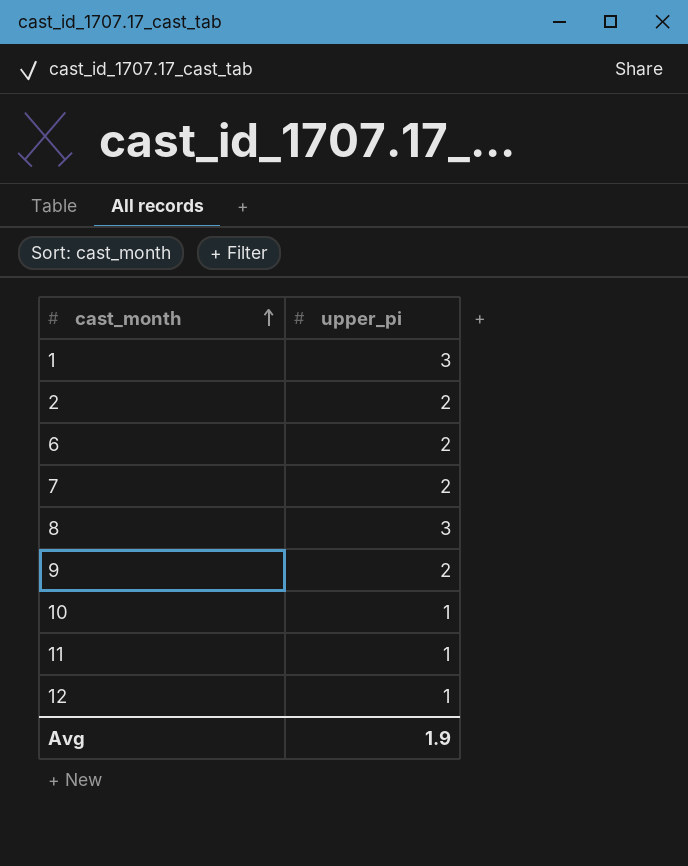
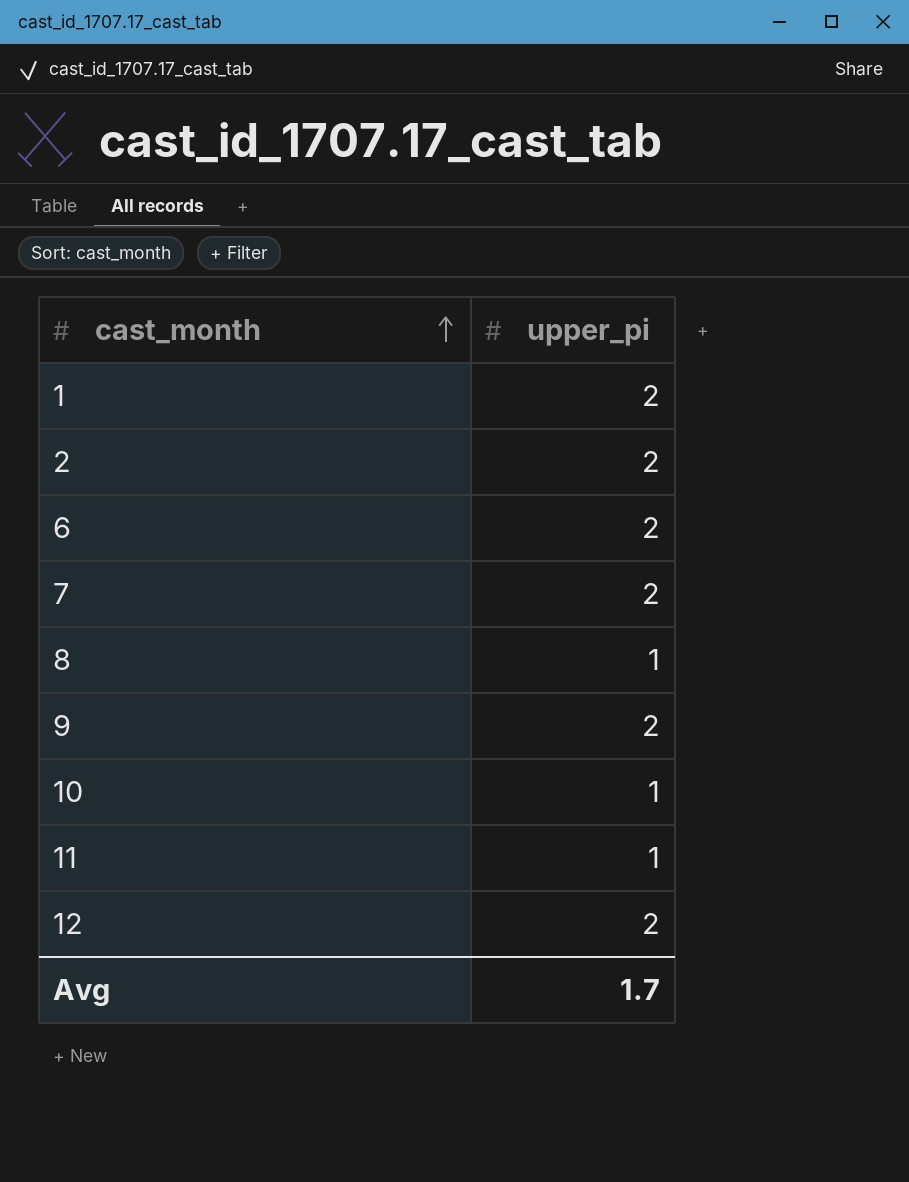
1 | upper_pi: 3 -> 2
8 | upper_pi: 3 -> 1
12 | upper_pi: 1 -> 2
Avg | upper_pi: 1.9 -> 1.7

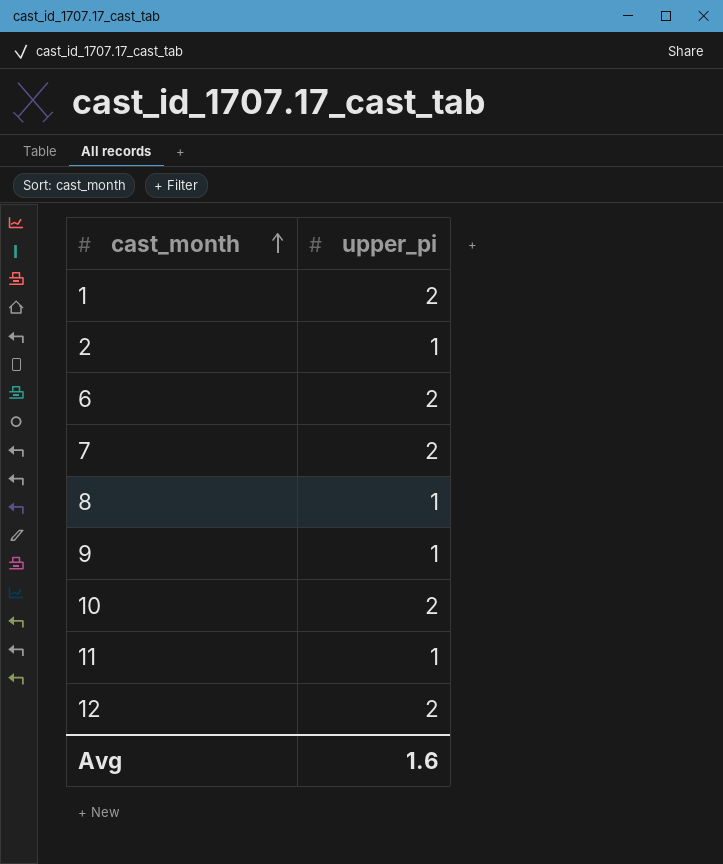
2 | upper_pi: 2 -> 1
9 | upper_pi: 2 -> 1
10 | upper_pi: 1 -> 2
Avg | upper_pi: 1.7 -> 1.6

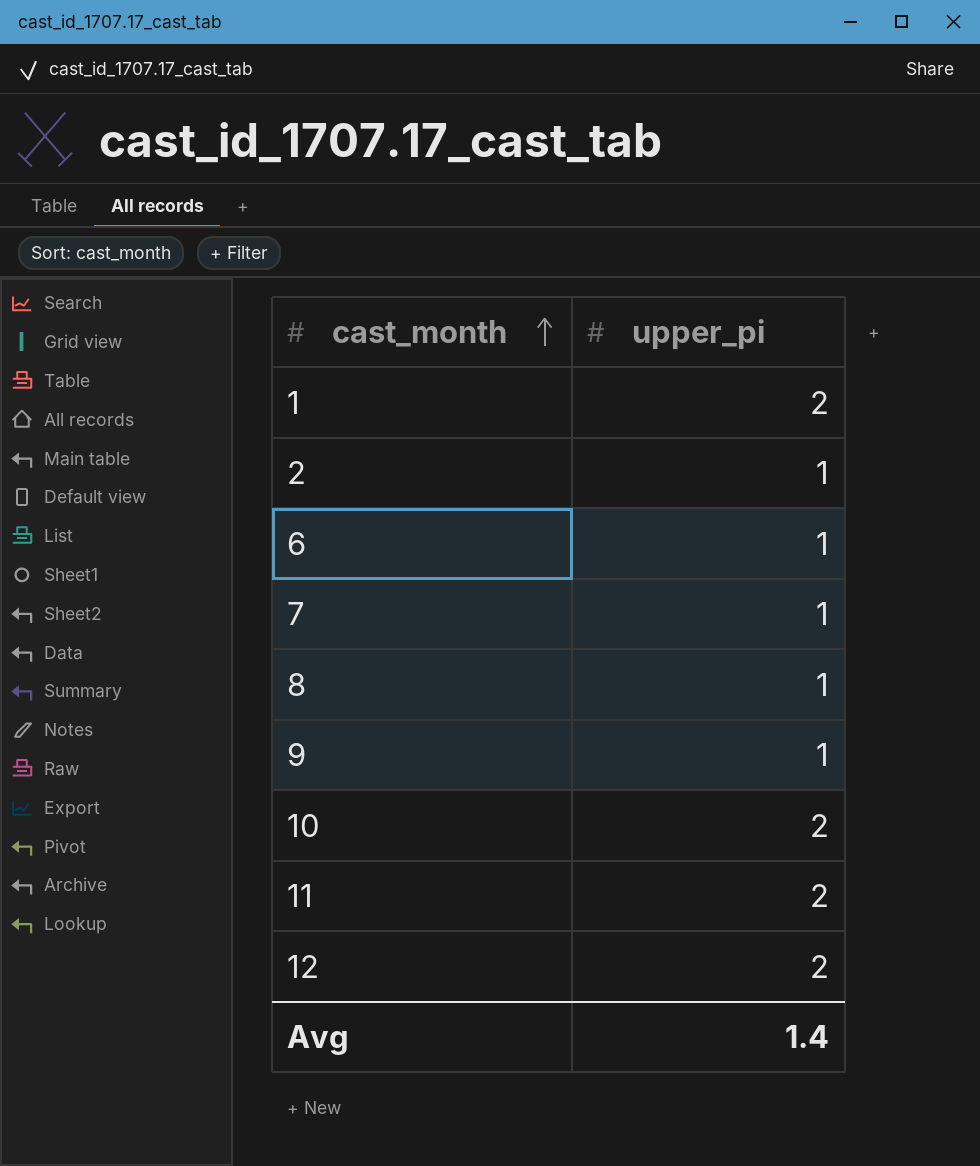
6 | upper_pi: 2 -> 1
7 | upper_pi: 2 -> 1
11 | upper_pi: 1 -> 2
Avg | upper_pi: 1.6 -> 1.4

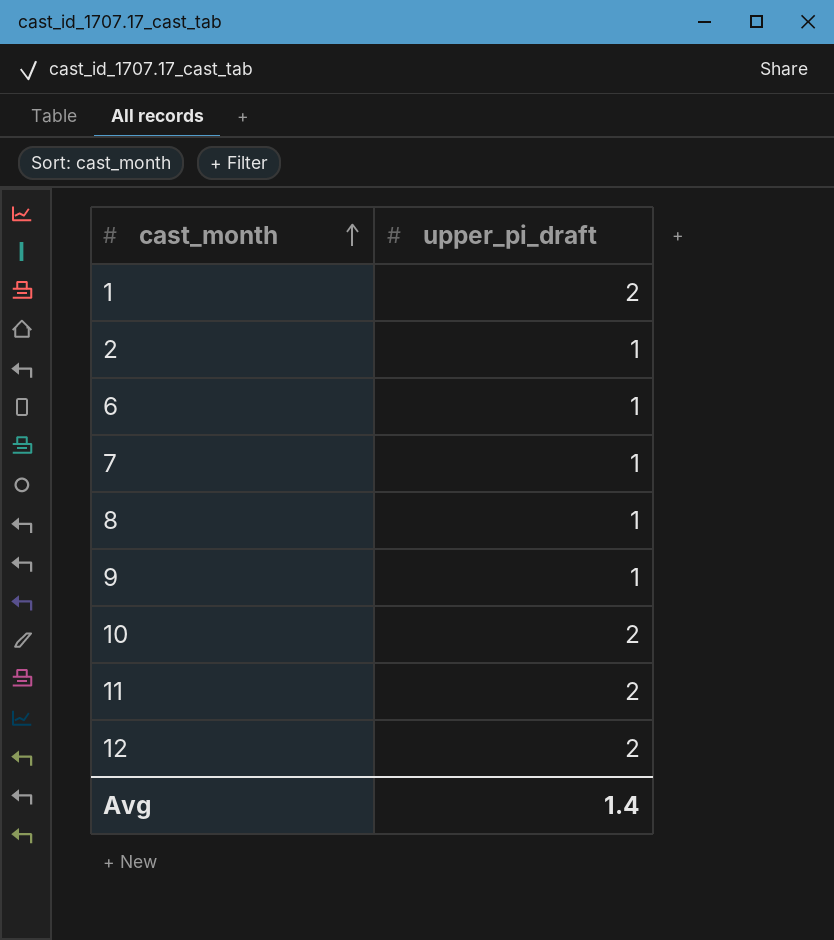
column name: upper_pi -> upper_pi_draft

